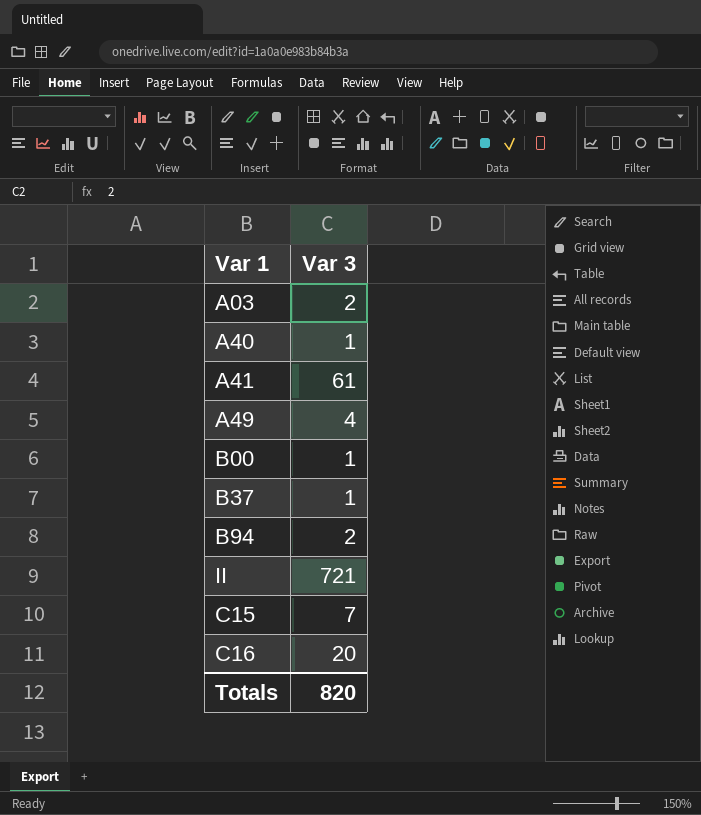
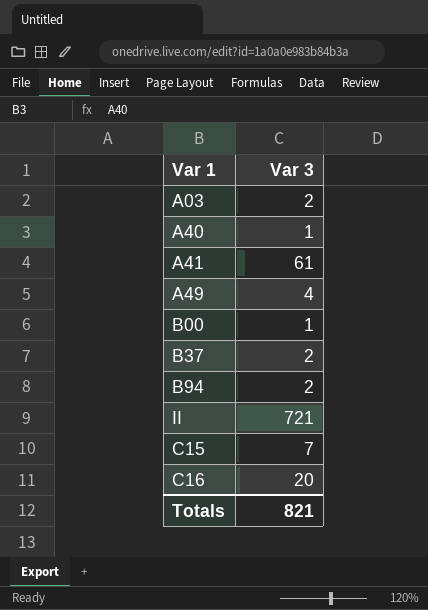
B37 | Var 3: 1 -> 2
Totals | Var 3: 820 -> 821

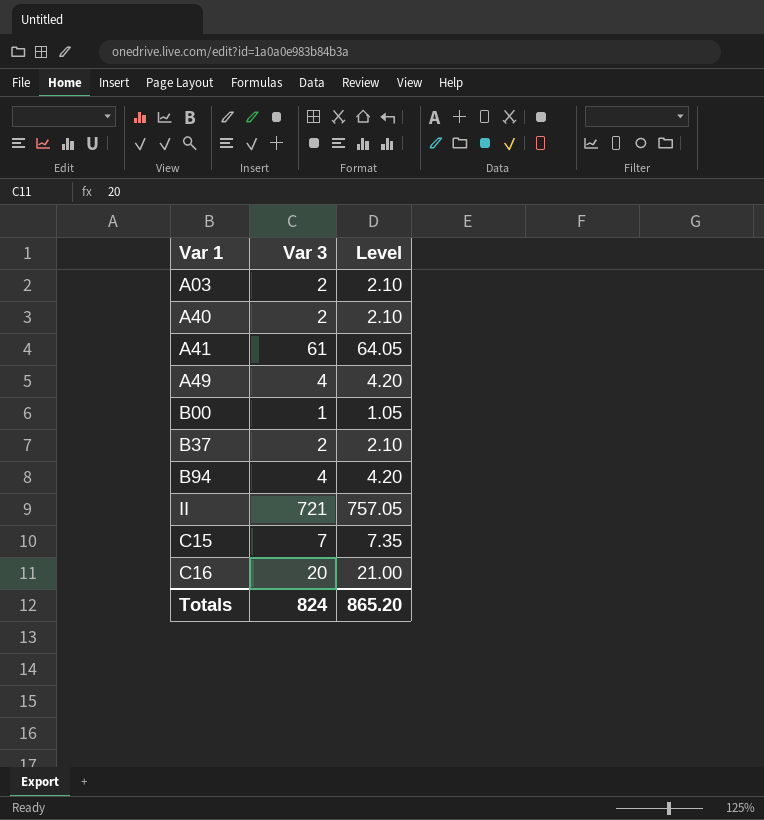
column Level | formula: none -> [Var 3] * 1.05
A40 | Var 3: 1 -> 2
B94 | Var 3: 2 -> 4
Totals | Var 3: 821 -> 824

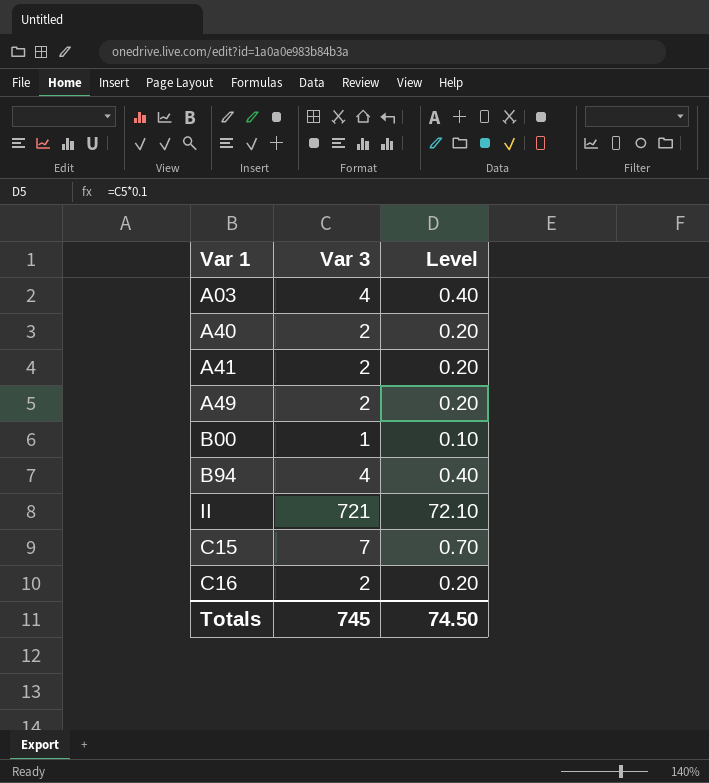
column Level | formula: [Var 3] * 1.05 -> [Var 3] * 0.1
row B37: 2 | 2.10 -> none
A03 | Var 3: 2 -> 4
A41 | Var 3: 61 -> 2
A49 | Var 3: 4 -> 2
C16 | Var 3: 20 -> 2
Totals | Var 3: 824 -> 745
Totals | Level: 865.20 -> 74.50

